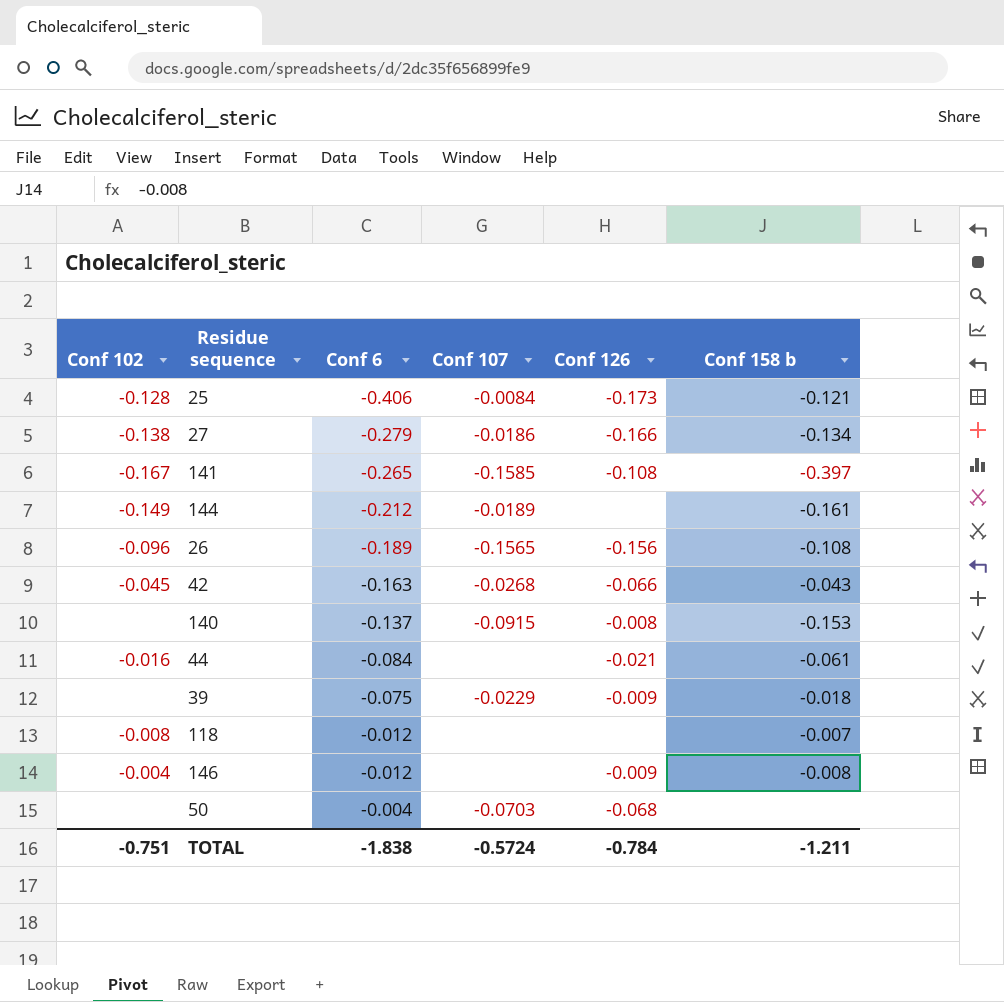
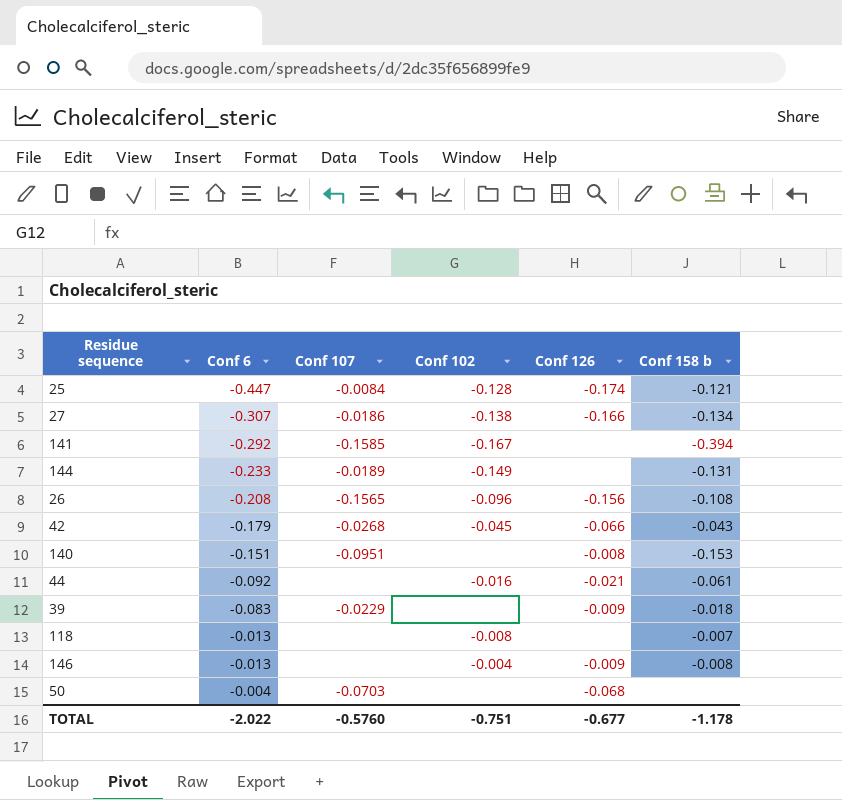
column Conf 102 | position: 1 -> 4
25 | Conf 6: -0.406 -> -0.447
25 | Conf 126: -0.173 -> -0.174
27 | Conf 6: -0.279 -> -0.307
141 | Conf 6: -0.265 -> -0.292
141 | Conf 126: -0.108 -> none
141 | Conf 158 b: -0.397 -> -0.394
144 | Conf 6: -0.212 -> -0.233
144 | Conf 158 b: -0.161 -> -0.131
26 | Conf 6: -0.189 -> -0.208
42 | Conf 6: -0.163 -> -0.179
140 | Conf 6: -0.137 -> -0.151
140 | Conf 107: -0.0915 -> -0.0951
44 | Conf 6: -0.084 -> -0.092
39 | Conf 6: -0.075 -> -0.083
118 | Conf 6: -0.012 -> -0.013
146 | Conf 6: -0.012 -> -0.013
TOTAL | Conf 6: -1.838 -> -2.022
TOTAL | Conf 107: -0.5724 -> -0.5760
TOTAL | Conf 126: -0.784 -> -0.677
TOTAL | Conf 158 b: -1.211 -> -1.178

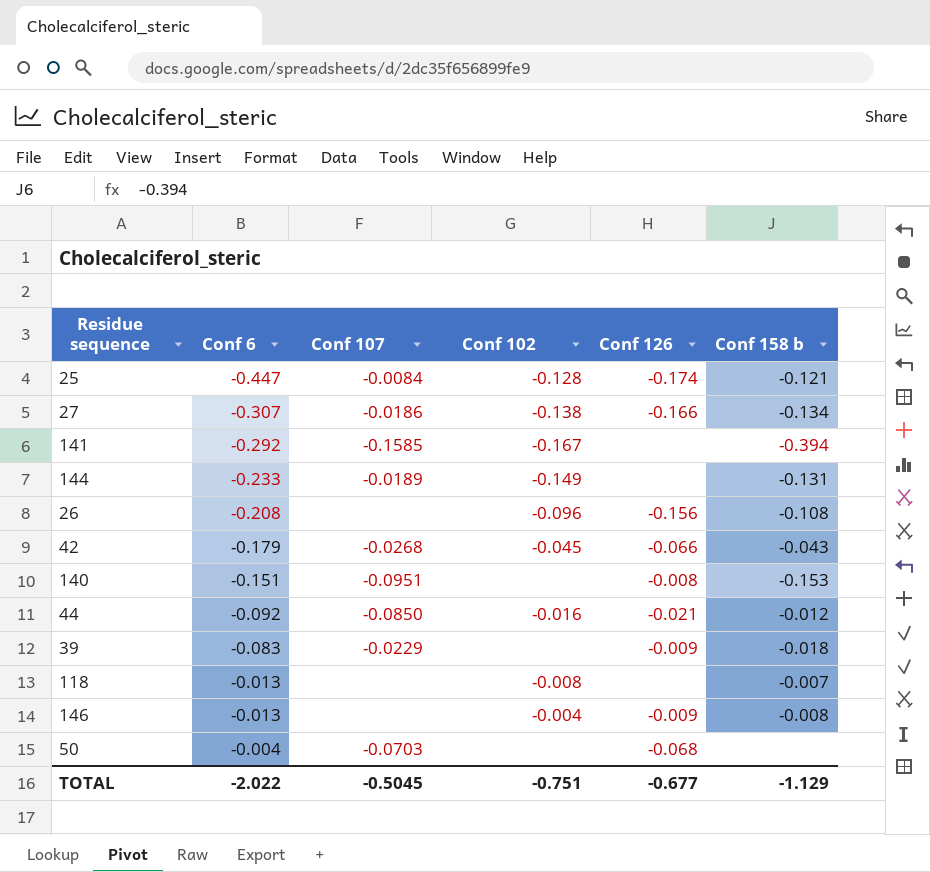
26 | Conf 107: -0.1565 -> none
44 | Conf 107: none -> -0.0850
44 | Conf 158 b: -0.061 -> -0.012
TOTAL | Conf 107: -0.5760 -> -0.5045
TOTAL | Conf 158 b: -1.178 -> -1.129

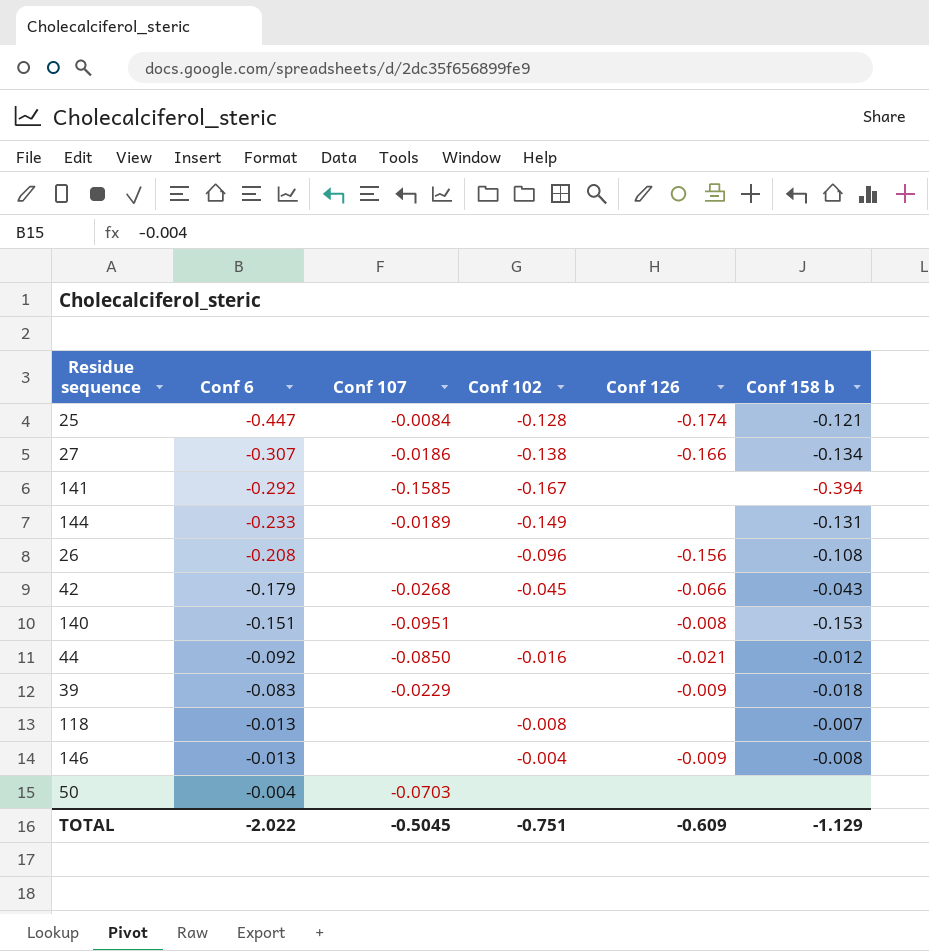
50 | Conf 126: -0.068 -> none
TOTAL | Conf 126: -0.677 -> -0.609

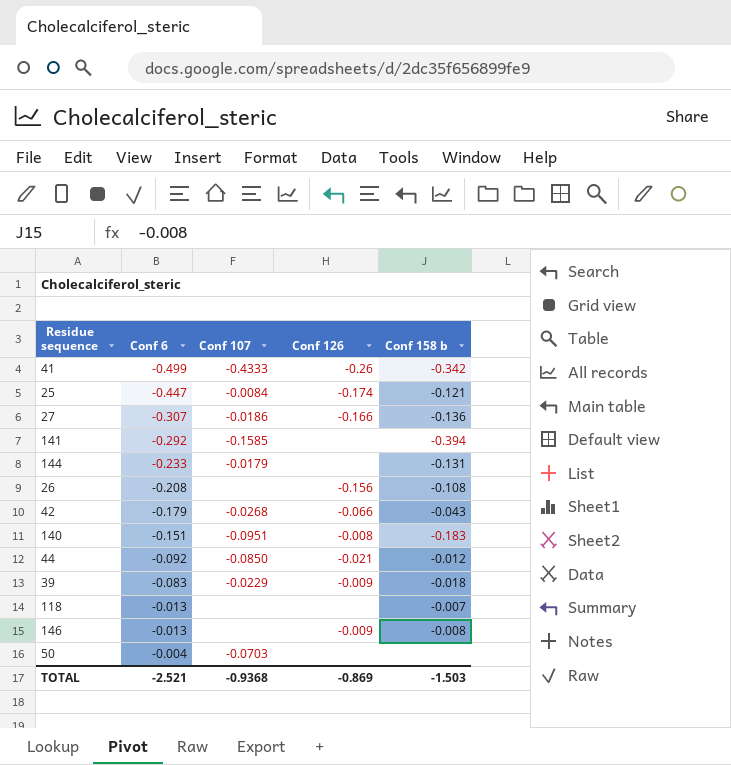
column Conf 102 | position: 4 -> none
row 41: none -> -0.499 | -0.4333 | -0.26 | -0.342
27 | Conf 158 b: -0.134 -> -0.136
144 | Conf 107: -0.0189 -> -0.0179
140 | Conf 158 b: -0.153 -> -0.183
TOTAL | Conf 6: -2.022 -> -2.521
TOTAL | Conf 107: -0.5045 -> -0.9368
TOTAL | Conf 126: -0.609 -> -0.869
TOTAL | Conf 158 b: -1.129 -> -1.503

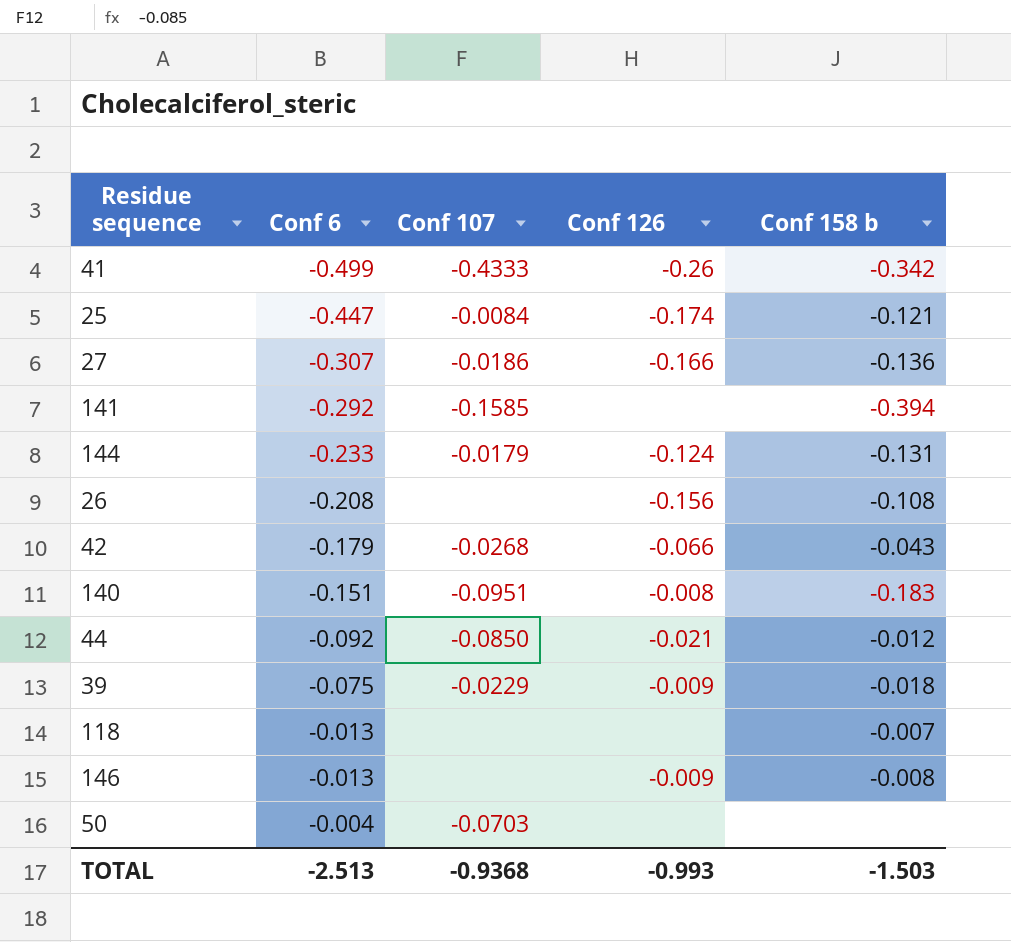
144 | Conf 126: none -> -0.124
39 | Conf 6: -0.083 -> -0.075
TOTAL | Conf 6: -2.521 -> -2.513
TOTAL | Conf 126: -0.869 -> -0.993

